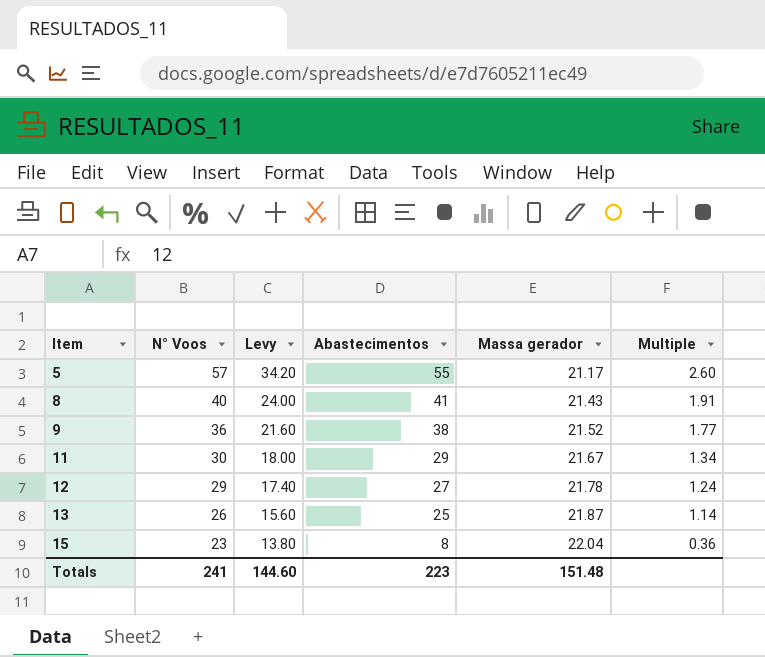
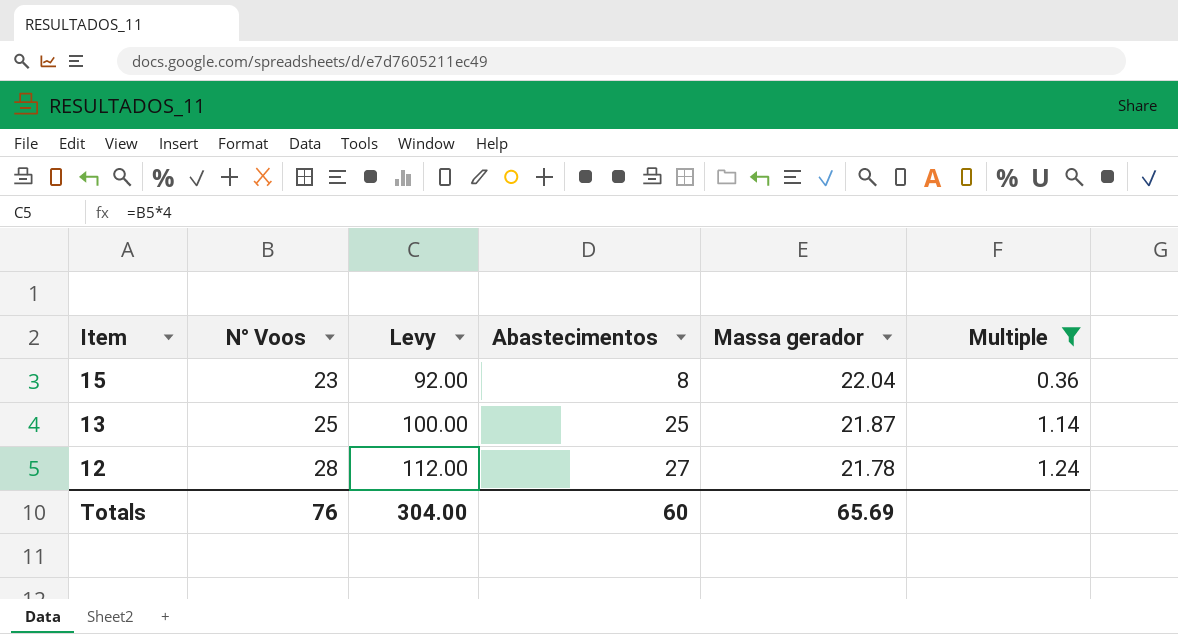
filter: none -> Multiple <= 1.24
row order: Item ascending -> Item descending
column Levy | formula: [N° Voos] * 0.6 -> [N° Voos] * 4
13 | N° Voos: 26 -> 25
12 | N° Voos: 29 -> 28
Totals | N° Voos: 241 -> 76
Totals | Levy: 144.60 -> 304.00
Totals | Abastecimentos: 223 -> 60
Totals | Massa gerador: 151.48 -> 65.69

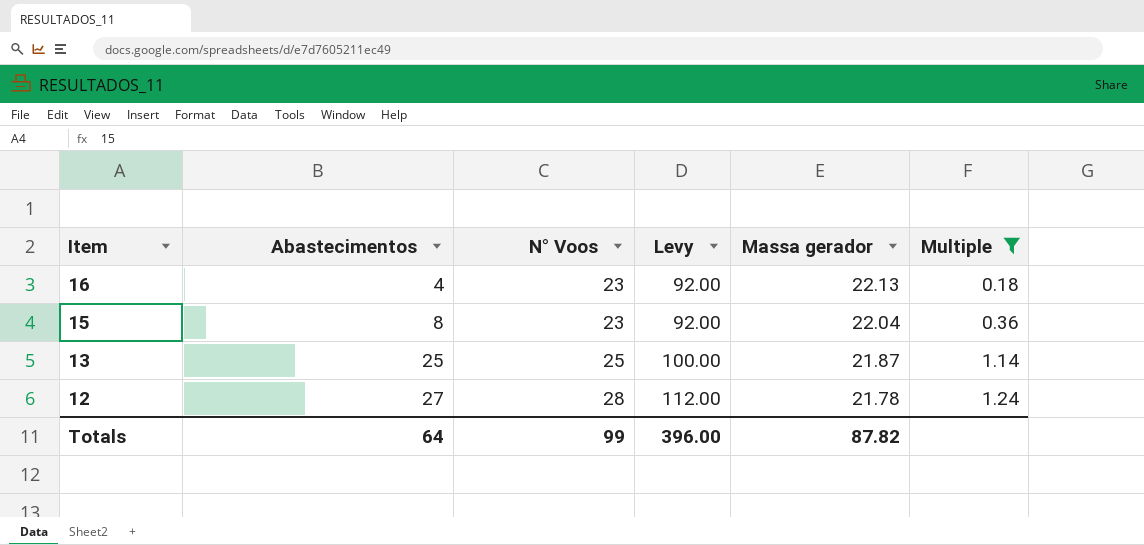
column Abastecimentos | position: 4 -> 2
row 16: none -> 4 | 23 | 92.00 | 22.13 | 0.18
Totals | Abastecimentos: 60 -> 64
Totals | N° Voos: 76 -> 99
Totals | Levy: 304.00 -> 396.00
Totals | Massa gerador: 65.69 -> 87.82

